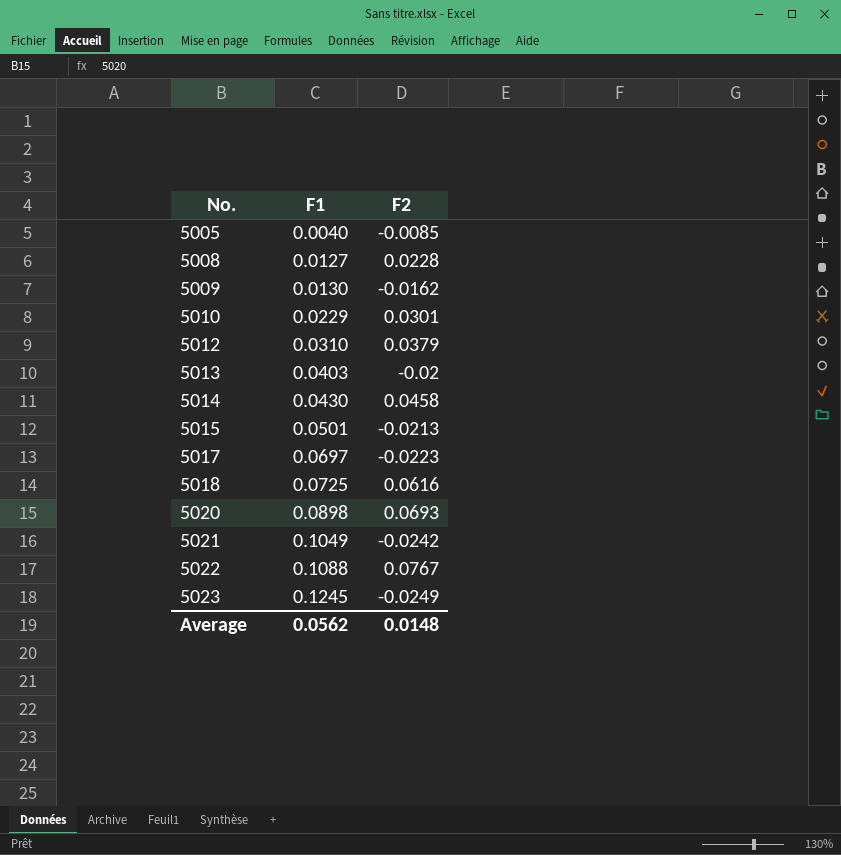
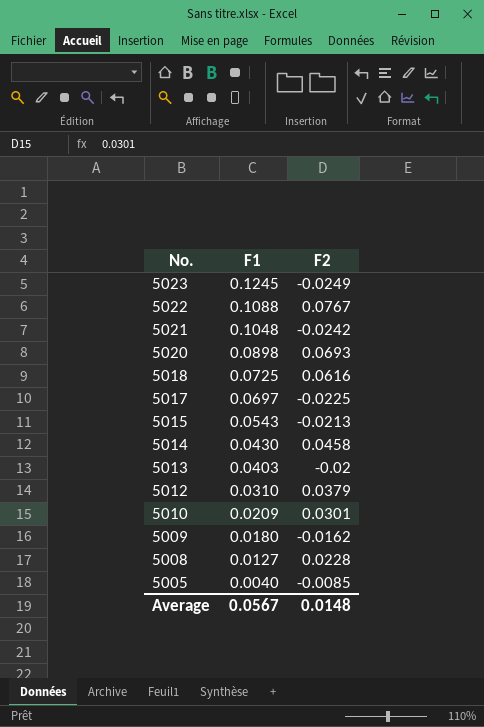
row order: No. ascending -> No. descending
5021 | F1: 0.1049 -> 0.1048
5017 | F2: -0.0223 -> -0.0225
5015 | F1: 0.0501 -> 0.0543
5010 | F1: 0.0229 -> 0.0209
5009 | F1: 0.0130 -> 0.0180
Average | F1: 0.0562 -> 0.0567

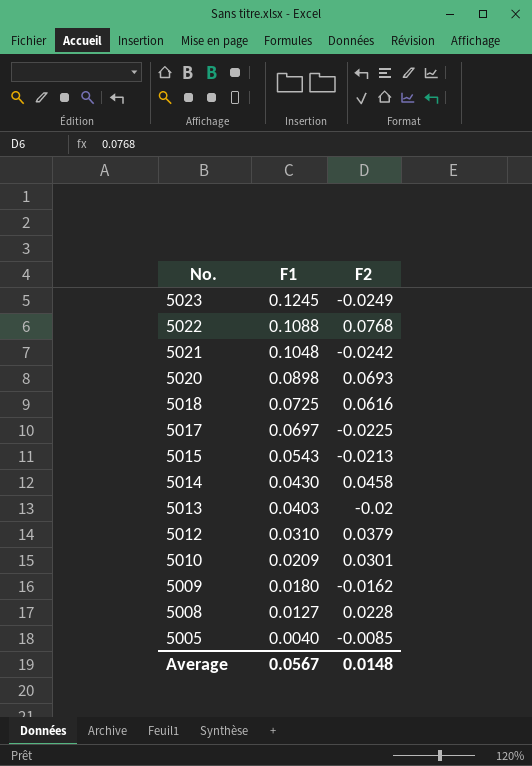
5022 | F2: 0.0767 -> 0.0768

